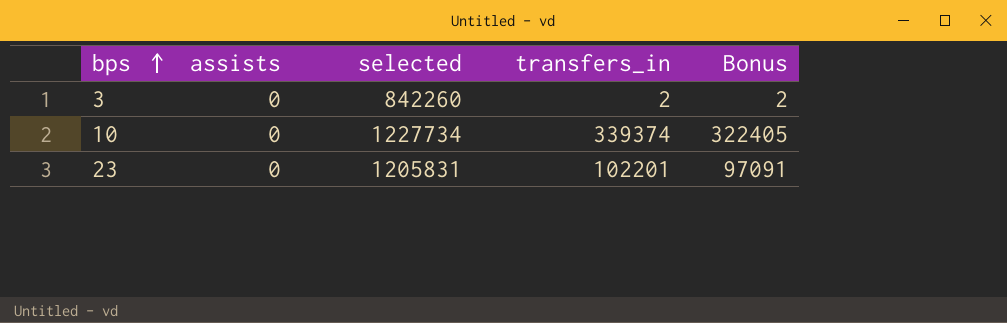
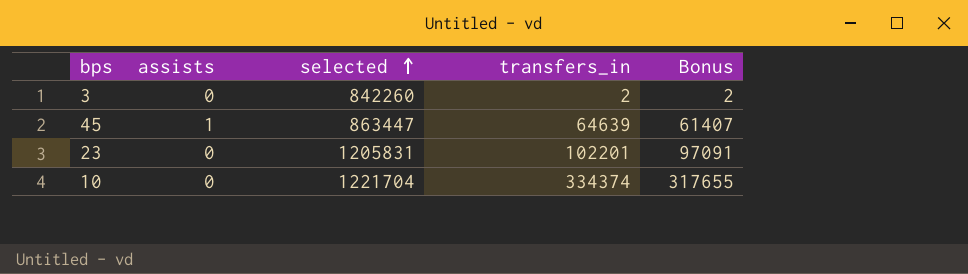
row order: bps ascending -> selected ascending
row 45: none -> 1 | 863447 | 64639 | 61407
10 | selected: 1227734 -> 1221704
10 | transfers_in: 339374 -> 334374
10 | Bonus: 322405 -> 317655

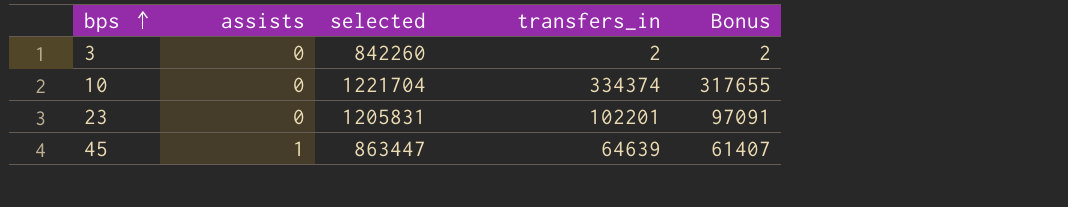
row order: selected ascending -> bps ascending

